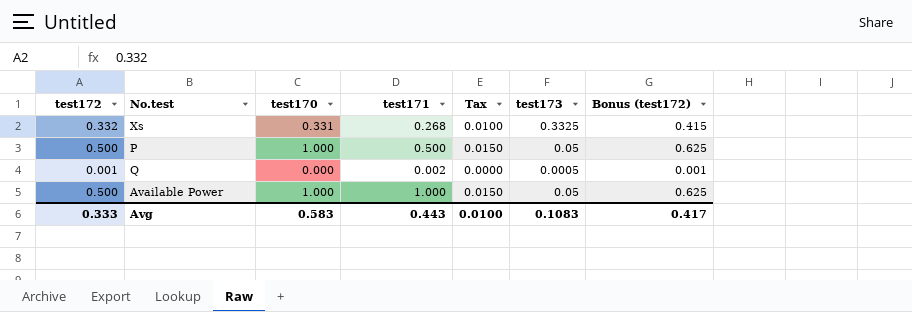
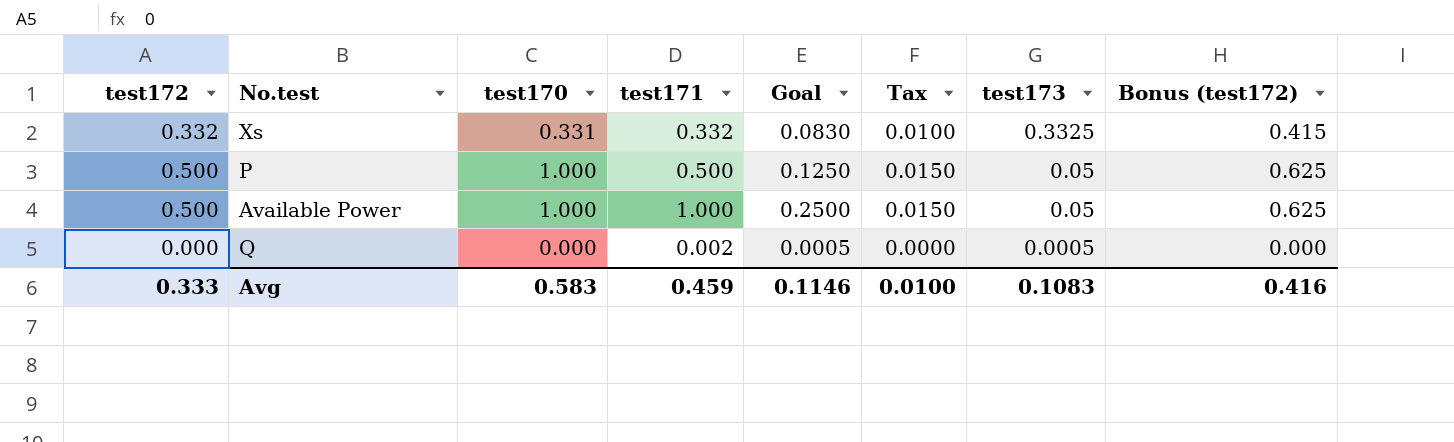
row order: none -> test173 descending
column Goal | formula: none -> [test171] * 0.25
Xs | test171: 0.268 -> 0.332
Q | test172: 0.001 -> 0.000
Q | Bonus (test172): 0.001 -> 0.000
Avg | test171: 0.443 -> 0.459
Avg | Bonus (test172): 0.417 -> 0.416

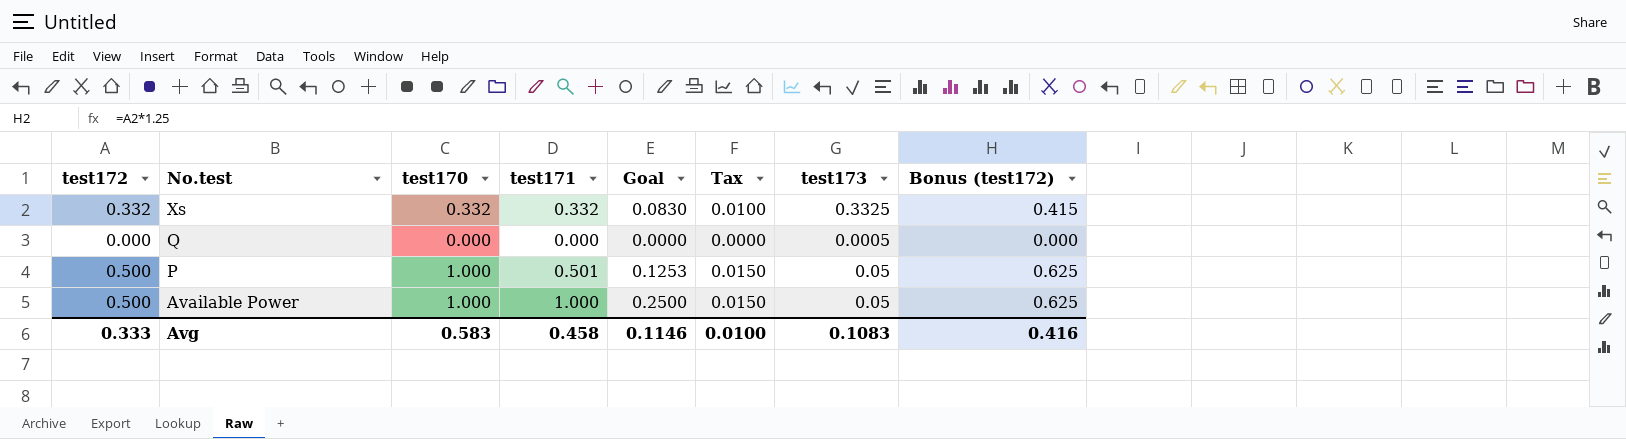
row order: test173 descending -> No.test descending
Xs | test170: 0.331 -> 0.332
Q | test171: 0.002 -> 0.000
Q | Goal: 0.0005 -> 0.0000
P | test171: 0.500 -> 0.501
P | Goal: 0.1250 -> 0.1253
Avg | test171: 0.459 -> 0.458

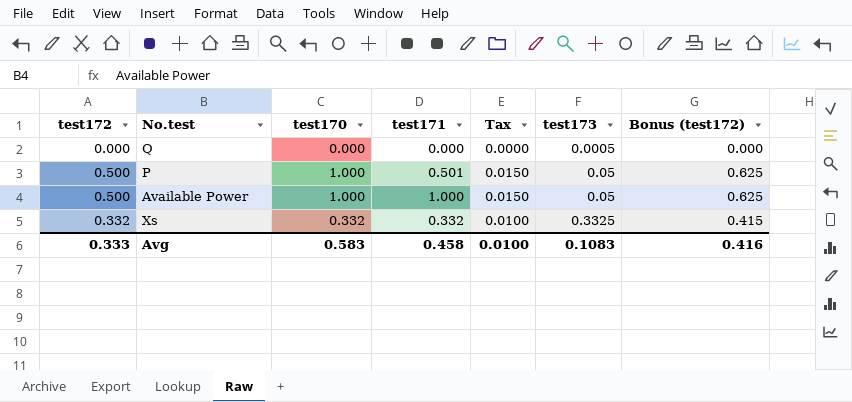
row order: No.test descending -> test173 ascending
column Goal | formula: [test171] * 0.25 -> none

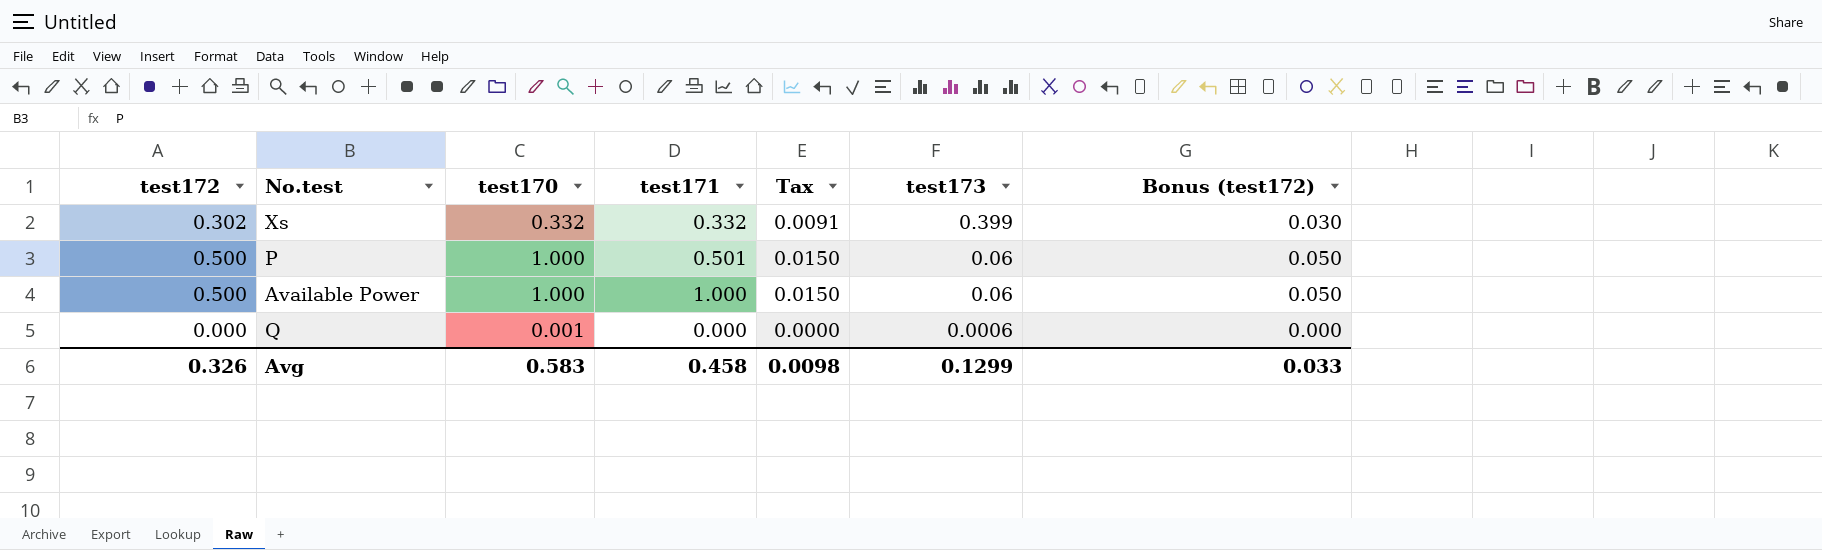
row order: test173 ascending -> test173 descending
column Bonus (test172) | formula: [test172] * 1.25 -> [test172] * 0.1
Xs | test172: 0.332 -> 0.302
Xs | Tax: 0.0100 -> 0.0091
Xs | test173: 0.3325 -> 0.399
P | test173: 0.05 -> 0.06
Available Power | test173: 0.05 -> 0.06
Q | test170: 0.000 -> 0.001
Q | test173: 0.0005 -> 0.0006
Avg | test172: 0.333 -> 0.326
Avg | Tax: 0.0100 -> 0.0098
Avg | test173: 0.1083 -> 0.1299
Avg | Bonus (test172): 0.416 -> 0.033

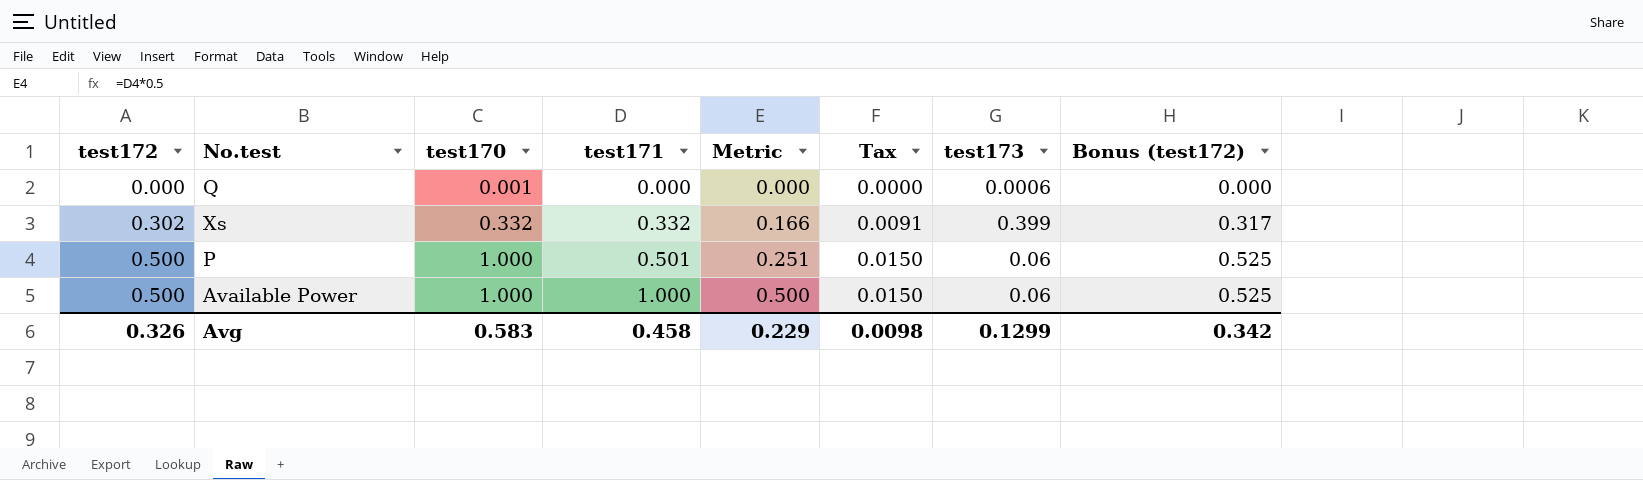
row order: test173 descending -> test172 ascending
column Metric | formula: none -> [test171] * 0.5
column Bonus (test172) | formula: [test172] * 0.1 -> [test172] * 1.05
Avg | Bonus (test172): 0.033 -> 0.342

